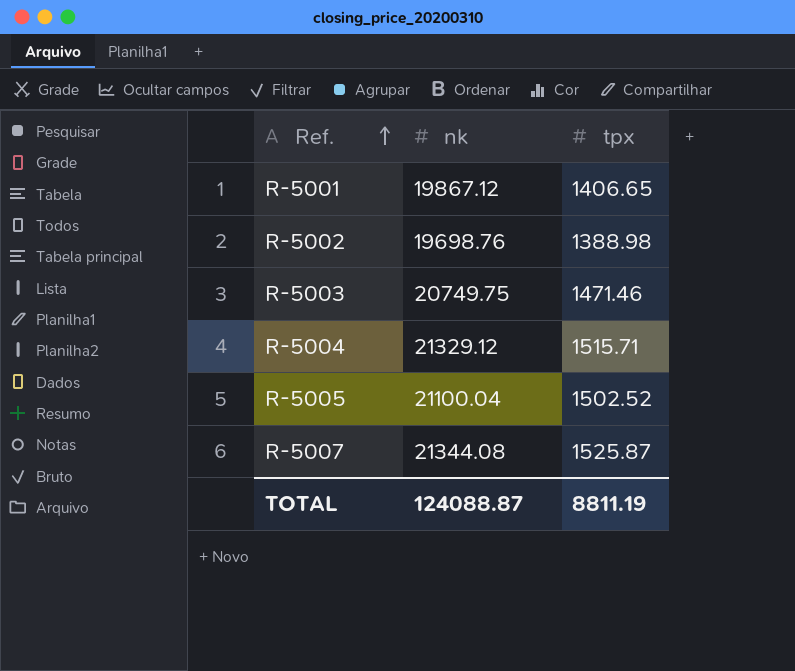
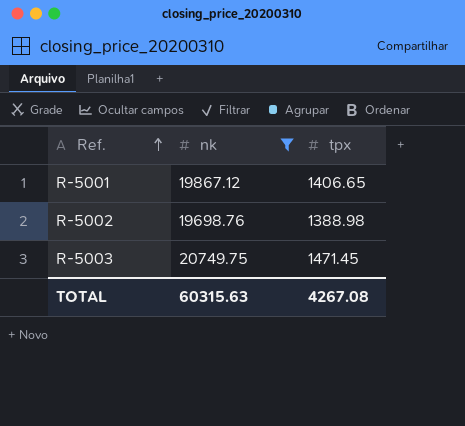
filter: none -> nk <= 20749.75
R-5003 | tpx: 1471.46 -> 1471.45
TOTAL | nk: 124088.87 -> 60315.63
TOTAL | tpx: 8811.19 -> 4267.08

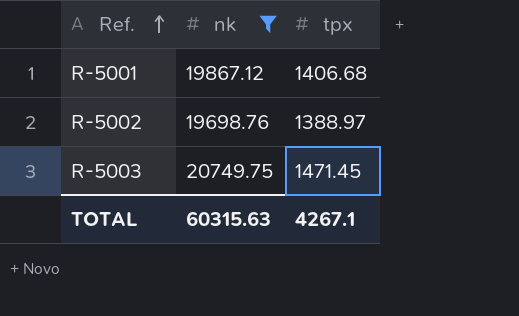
R-5001 | tpx: 1406.65 -> 1406.68
R-5002 | tpx: 1388.98 -> 1388.97
TOTAL | tpx: 4267.08 -> 4267.1

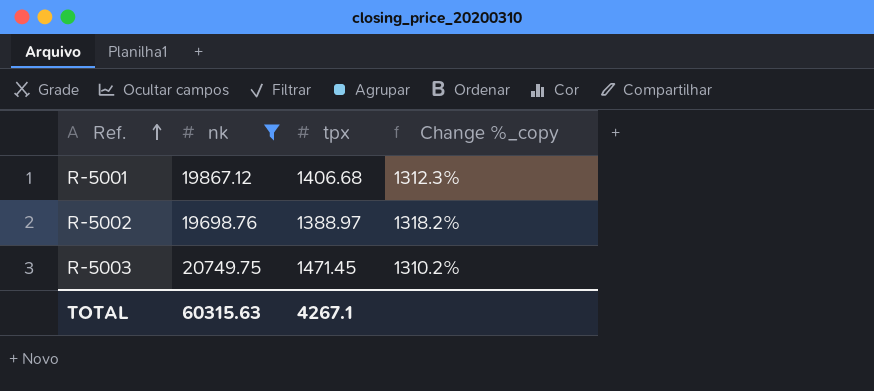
column Change %_copy | formula: none -> ([nk] - [tpx]) / [tpx]

